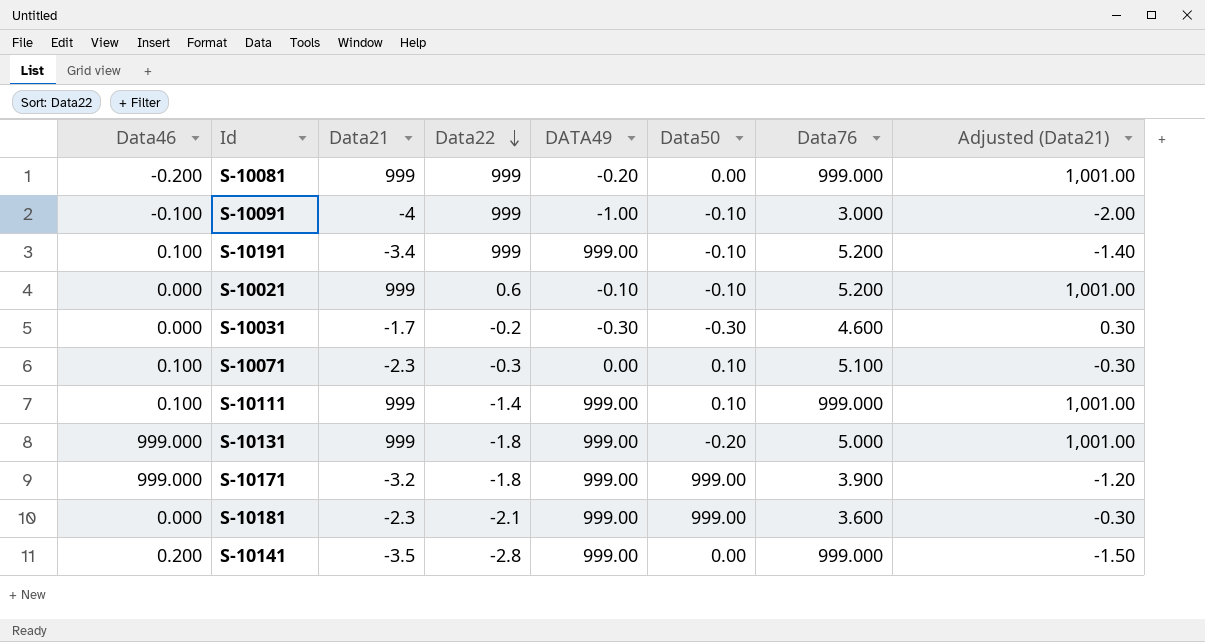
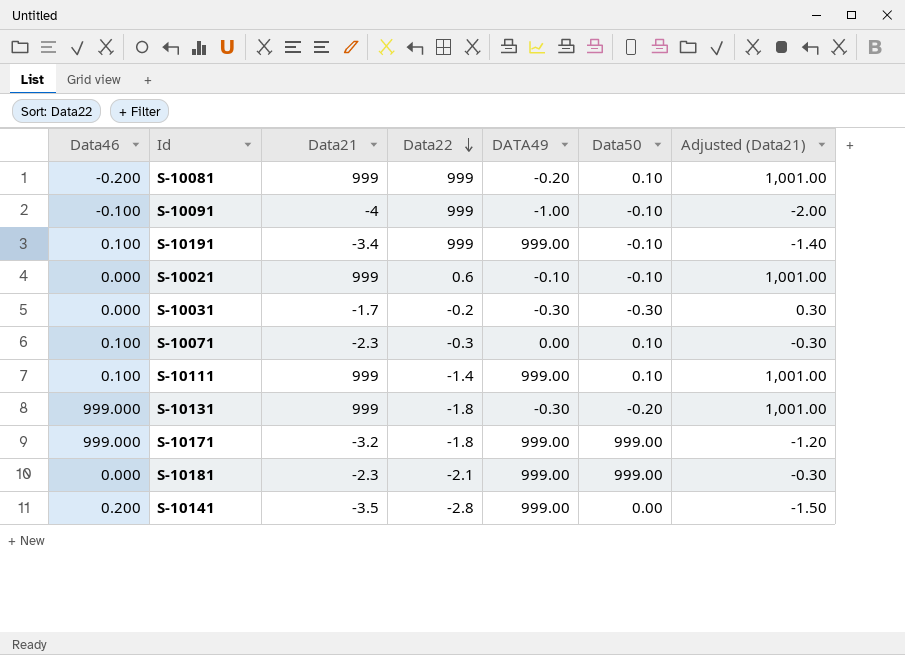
column Data76 | position: 7 -> none
S-10081 | Data50: 0.00 -> 0.10
S-10131 | DATA49: 999.00 -> -0.30

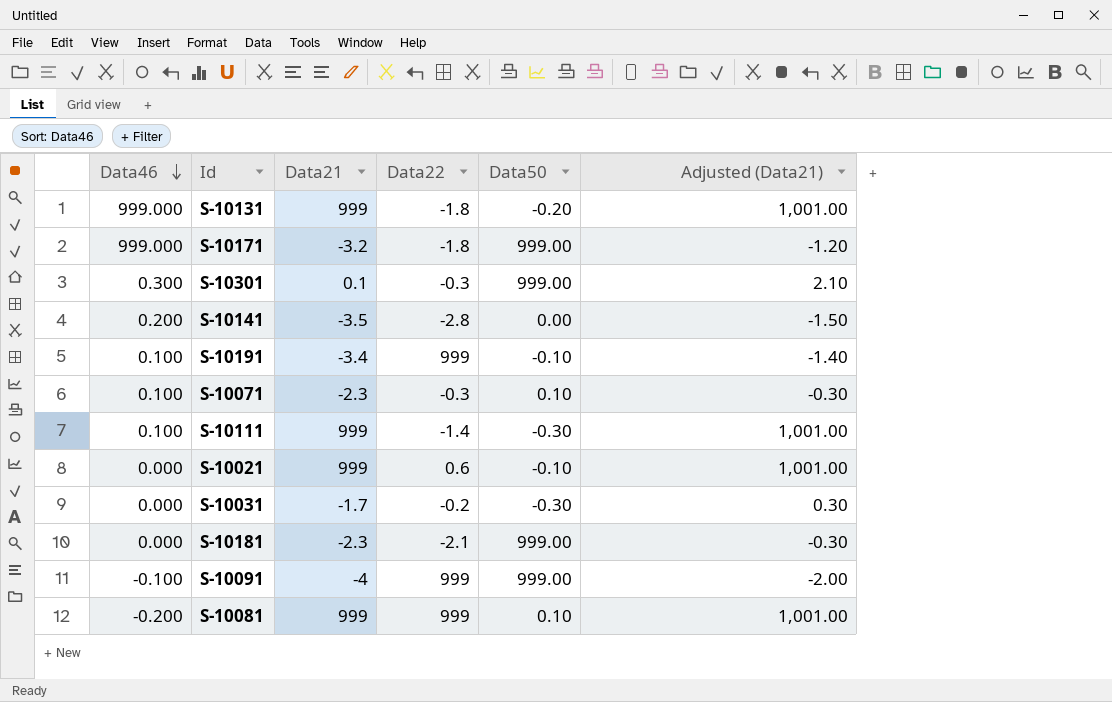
row order: Data22 descending -> Data46 descending
column DATA49 | position: 5 -> none
row S-10301: none -> 0.300 | 0.1 | -0.3 | 999.00 | 2.10
S-10111 | Data50: 0.10 -> -0.30
S-10091 | Data50: -0.10 -> 999.00

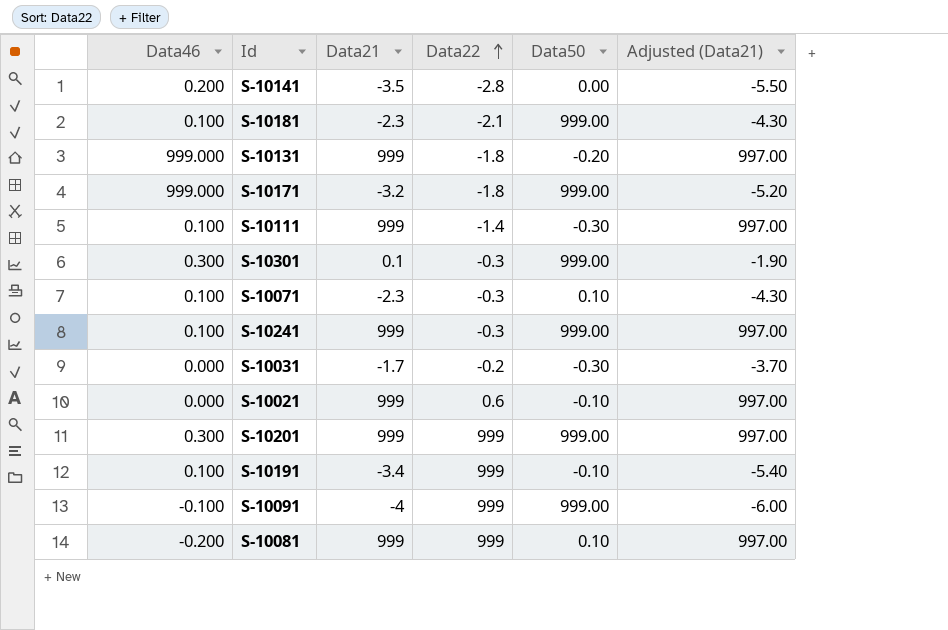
row order: Data46 descending -> Data22 ascending
column Adjusted (Data21) | formula: [Data21] + 2 -> [Data21] - 2
S-10181 | Data46: 0.000 -> 0.100
row S-10241: none -> 0.100 | 999 | -0.3 | 999.00 | 997.00
row S-10201: none -> 0.300 | 999 | 999 | 999.00 | 997.00

